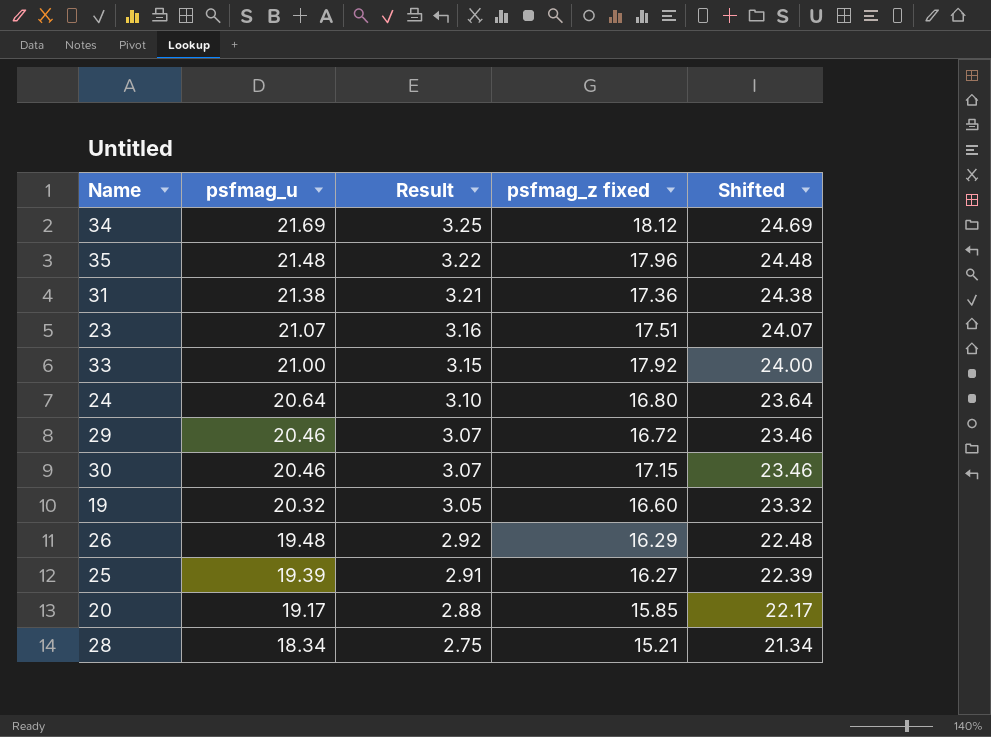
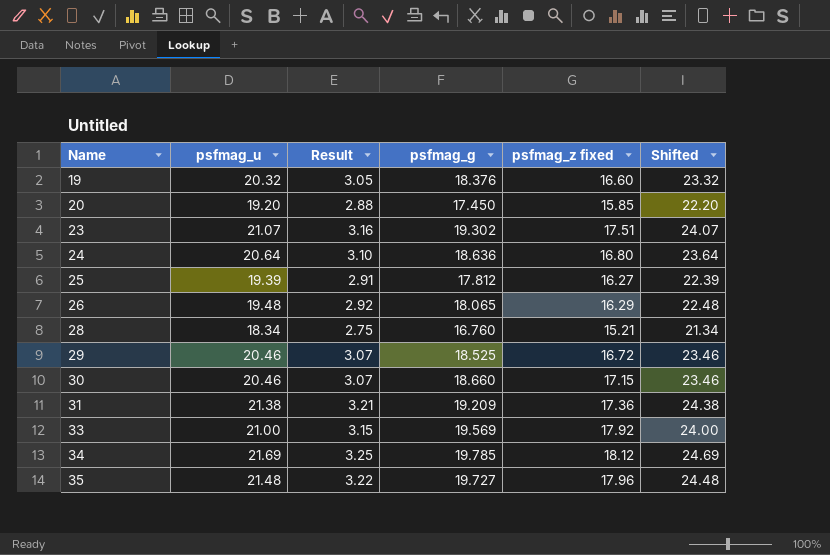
row order: psfmag_u descending -> Name ascending
column psfmag_g | position: none -> 4
20 | psfmag_u: 19.17 -> 19.20
20 | Shifted: 22.17 -> 22.20

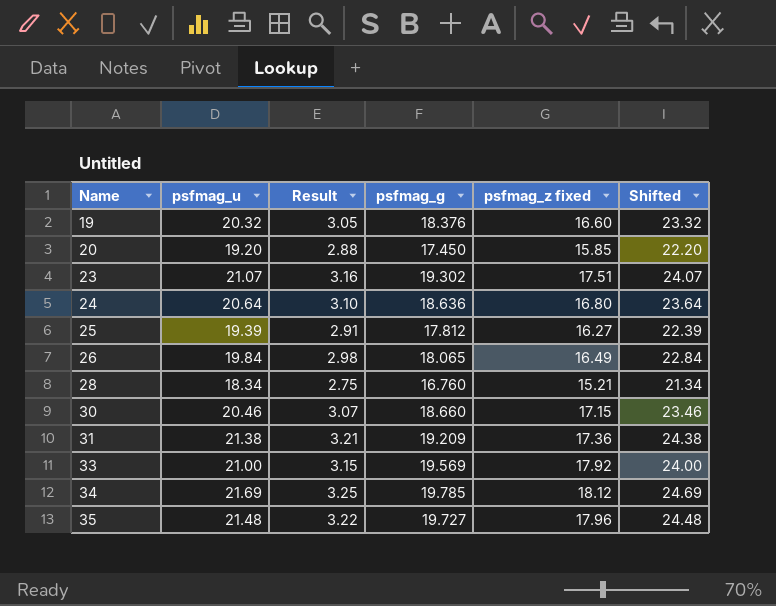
row 29: 20.46 | 3.07 | 18.525 | 16.72 | 23.46 -> none
26 | psfmag_u: 19.48 -> 19.84
26 | Result: 2.92 -> 2.98
26 | psfmag_z fixed: 16.29 -> 16.49
26 | Shifted: 22.48 -> 22.84

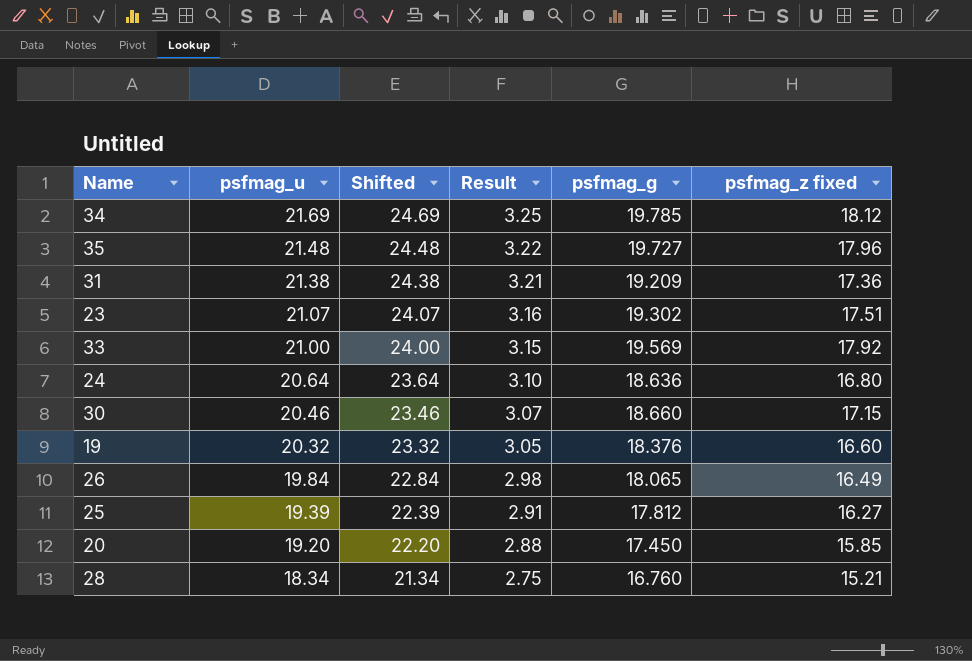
row order: Name ascending -> psfmag_u descending
column Shifted | position: 6 -> 3

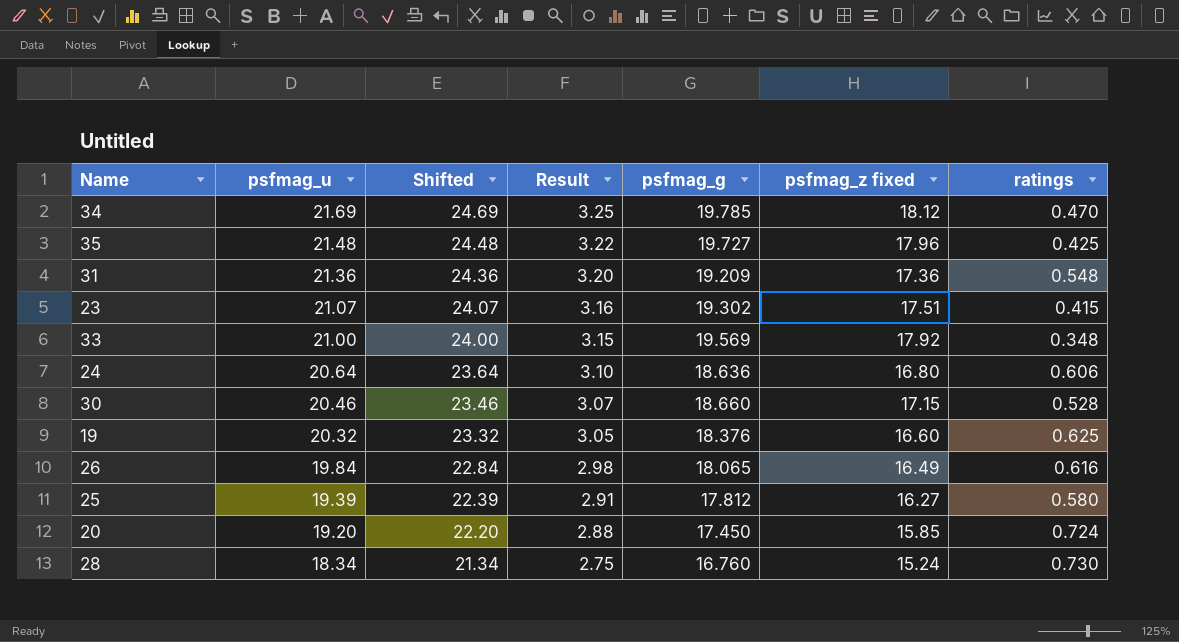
column ratings | position: none -> 7
31 | psfmag_u: 21.38 -> 21.36
31 | Shifted: 24.38 -> 24.36
31 | Result: 3.21 -> 3.20
28 | psfmag_z fixed: 15.21 -> 15.24

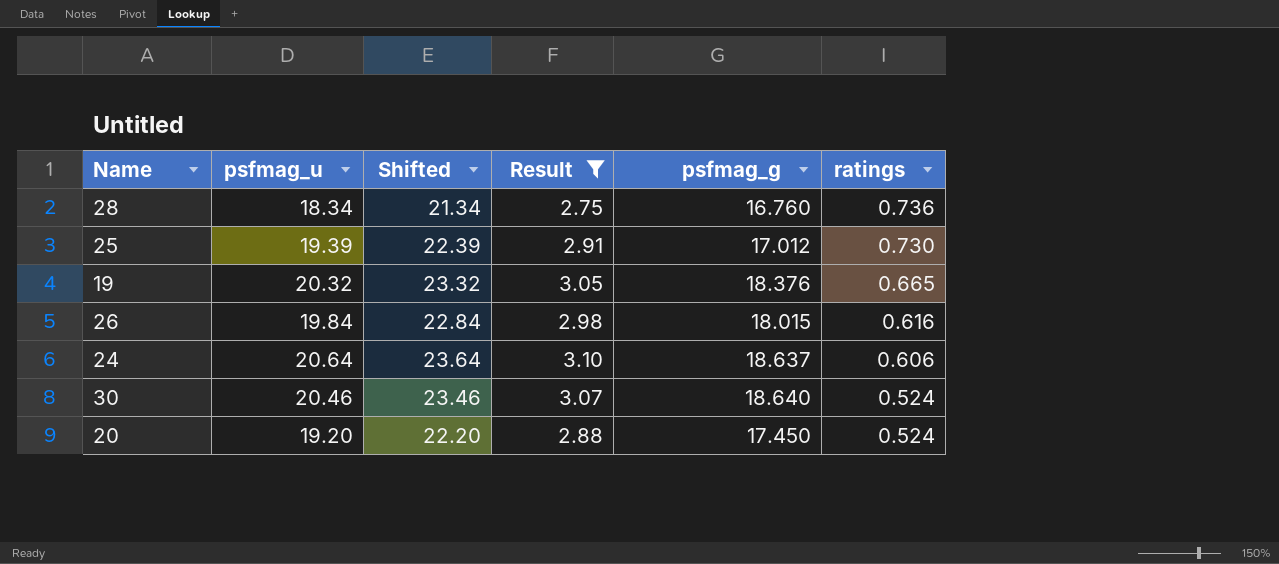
filter: none -> Result <= 3.10
row order: psfmag_u descending -> ratings descending
column psfmag_z fixed | position: 6 -> none
28 | ratings: 0.730 -> 0.736
25 | psfmag_g: 17.812 -> 17.012
25 | ratings: 0.580 -> 0.730
19 | ratings: 0.625 -> 0.665
26 | psfmag_g: 18.065 -> 18.015
24 | psfmag_g: 18.636 -> 18.637
30 | psfmag_g: 18.660 -> 18.640
30 | ratings: 0.528 -> 0.524
20 | ratings: 0.724 -> 0.524

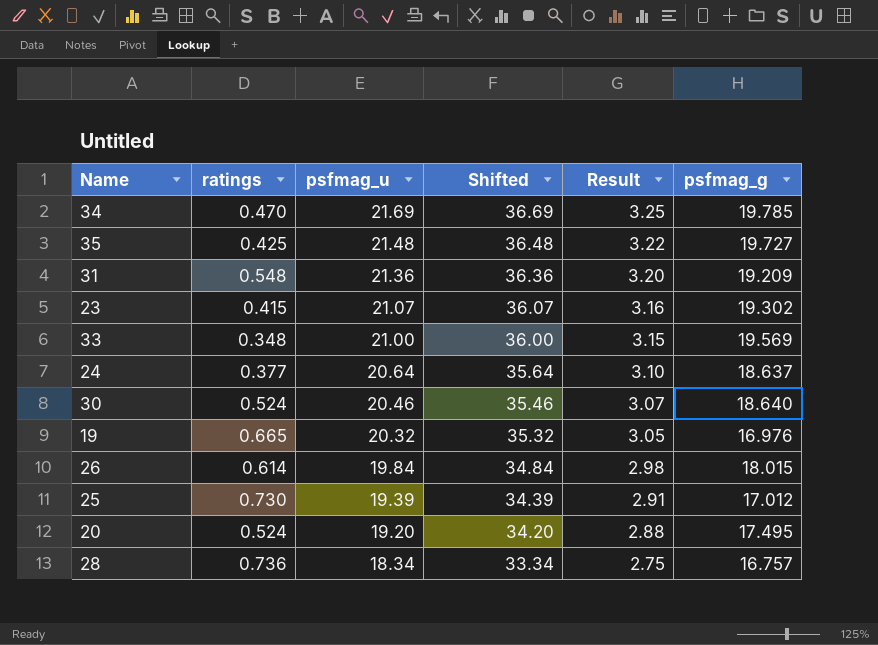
filter: Result <= 3.10 -> none
row order: ratings descending -> psfmag_u descending
column ratings | position: 6 -> 2
column Shifted | formula: [psfmag_u] + 3 -> [psfmag_u] + 15
24 | ratings: 0.606 -> 0.377
19 | psfmag_g: 18.376 -> 16.976
26 | ratings: 0.616 -> 0.614
20 | psfmag_g: 17.450 -> 17.495
28 | psfmag_g: 16.760 -> 16.757

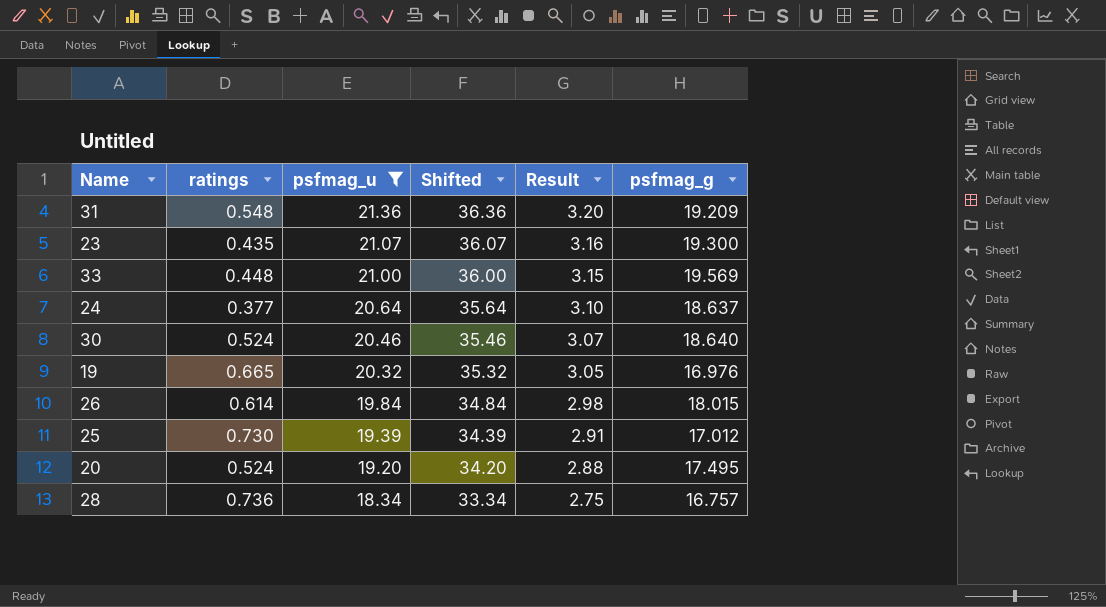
filter: none -> psfmag_u <= 21.36
23 | ratings: 0.415 -> 0.435
23 | psfmag_g: 19.302 -> 19.300
33 | ratings: 0.348 -> 0.448

